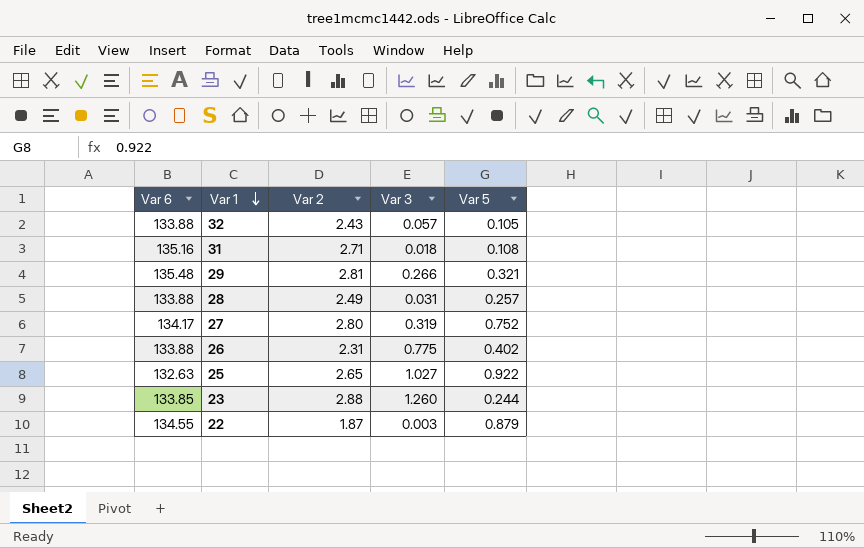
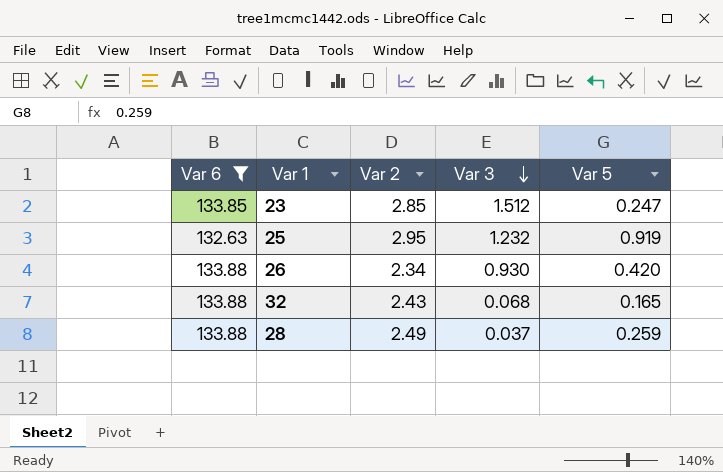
filter: none -> Var 6 <= 133.88
row order: Var 1 descending -> Var 3 descending
23 | Var 2: 2.88 -> 2.85
23 | Var 3: 1.260 -> 1.512
23 | Var 5: 0.244 -> 0.247
25 | Var 2: 2.65 -> 2.95
25 | Var 3: 1.027 -> 1.232
25 | Var 5: 0.922 -> 0.919
26 | Var 2: 2.31 -> 2.34
26 | Var 3: 0.775 -> 0.930
26 | Var 5: 0.402 -> 0.420
32 | Var 3: 0.057 -> 0.068
32 | Var 5: 0.105 -> 0.165
28 | Var 3: 0.031 -> 0.037
28 | Var 5: 0.257 -> 0.259

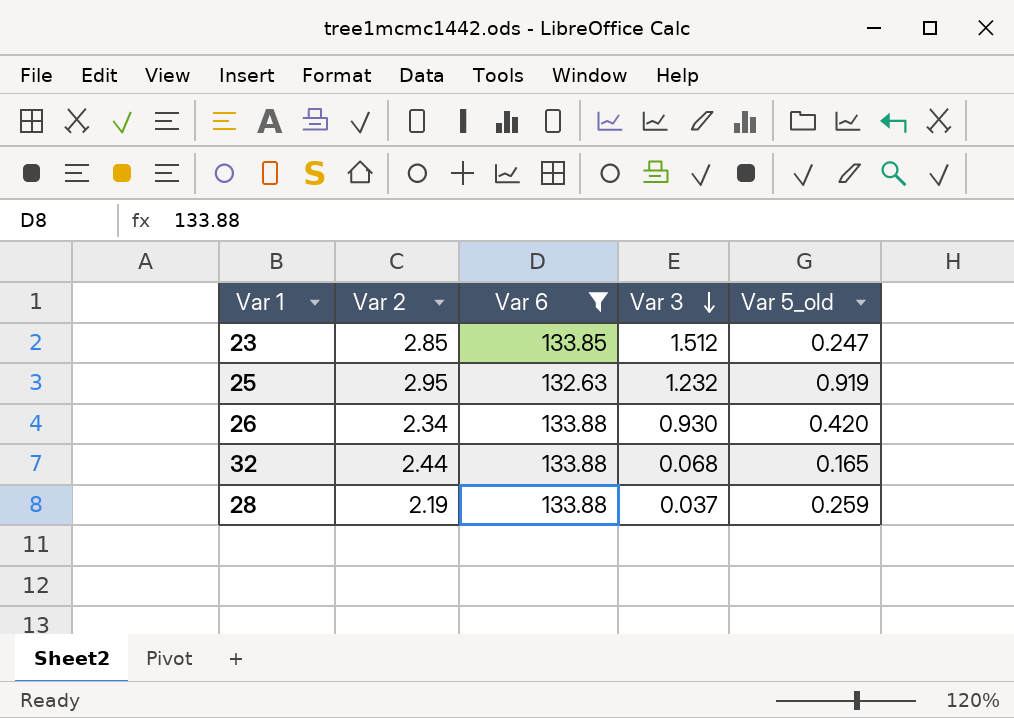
column Var 6 | position: 1 -> 3
column name: Var 5 -> Var 5_old
32 | Var 2: 2.43 -> 2.44
28 | Var 2: 2.49 -> 2.19

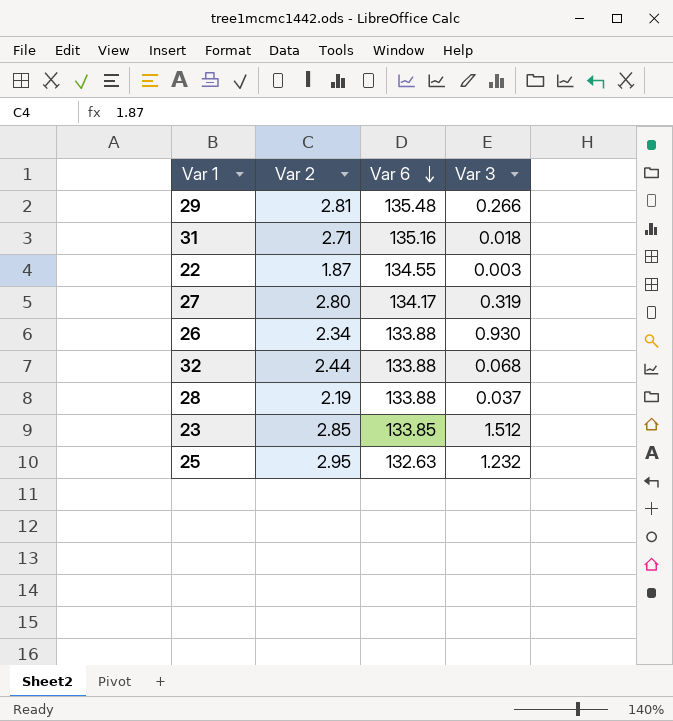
filter: Var 6 <= 133.88 -> none
row order: Var 3 descending -> Var 6 descending
column Var 5_old | position: 5 -> none

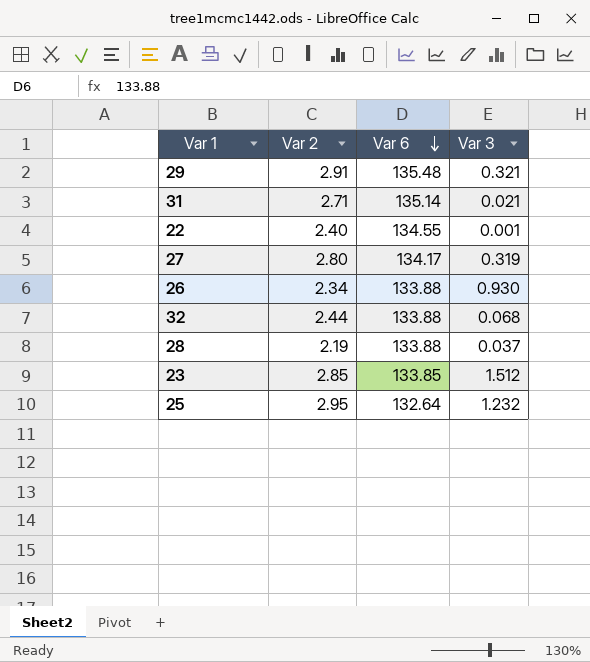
29 | Var 2: 2.81 -> 2.91
29 | Var 3: 0.266 -> 0.321
31 | Var 6: 135.16 -> 135.14
31 | Var 3: 0.018 -> 0.021
22 | Var 2: 1.87 -> 2.40
22 | Var 3: 0.003 -> 0.001
25 | Var 6: 132.63 -> 132.64

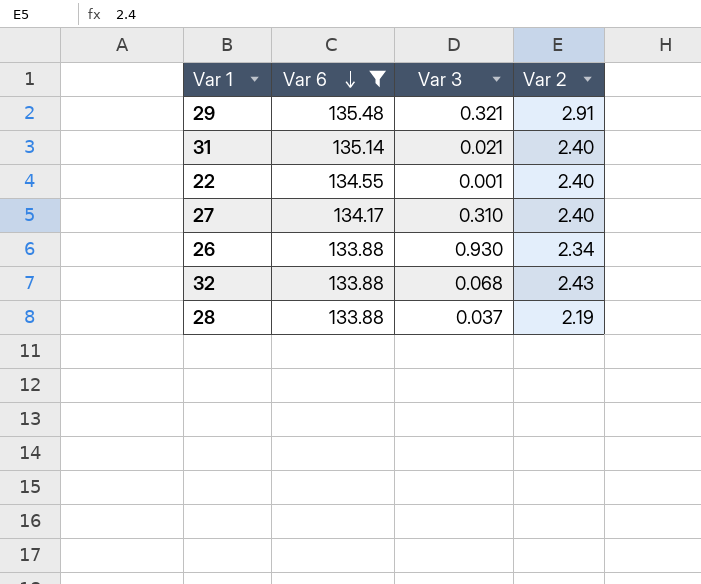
filter: none -> Var 6 >= 133.88
column Var 2 | position: 2 -> 4
31 | Var 2: 2.71 -> 2.40
27 | Var 3: 0.319 -> 0.310
27 | Var 2: 2.80 -> 2.40
32 | Var 2: 2.44 -> 2.43

